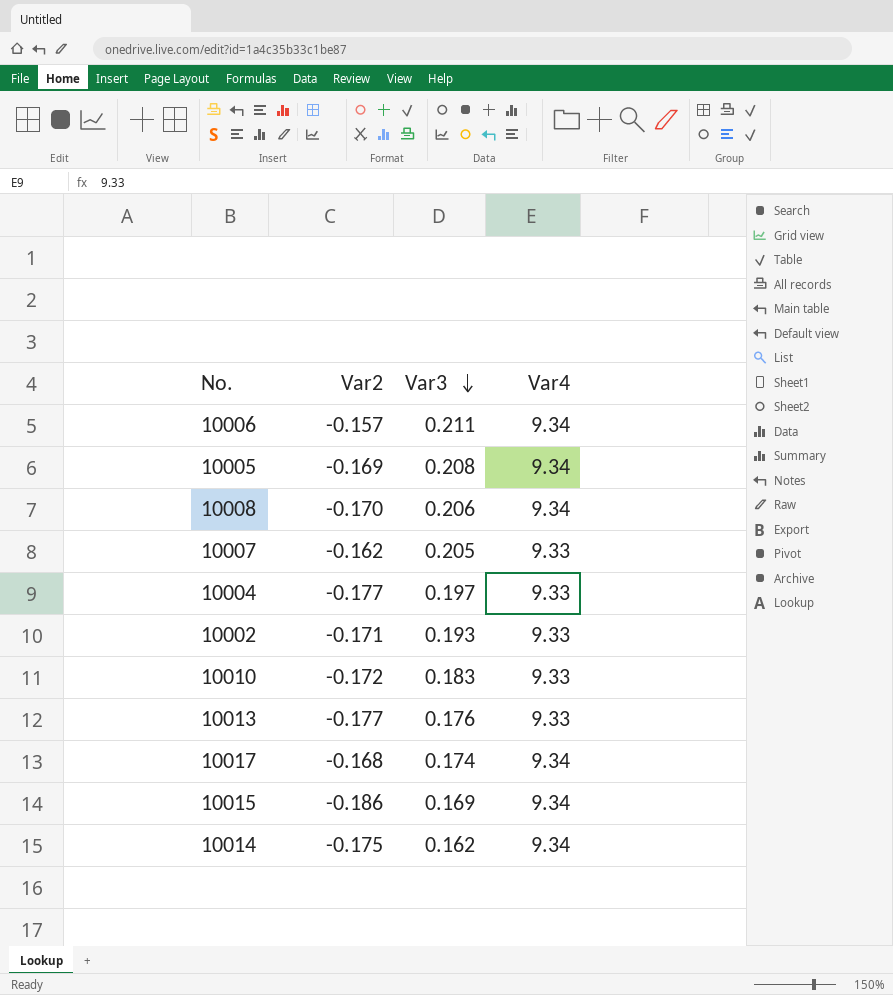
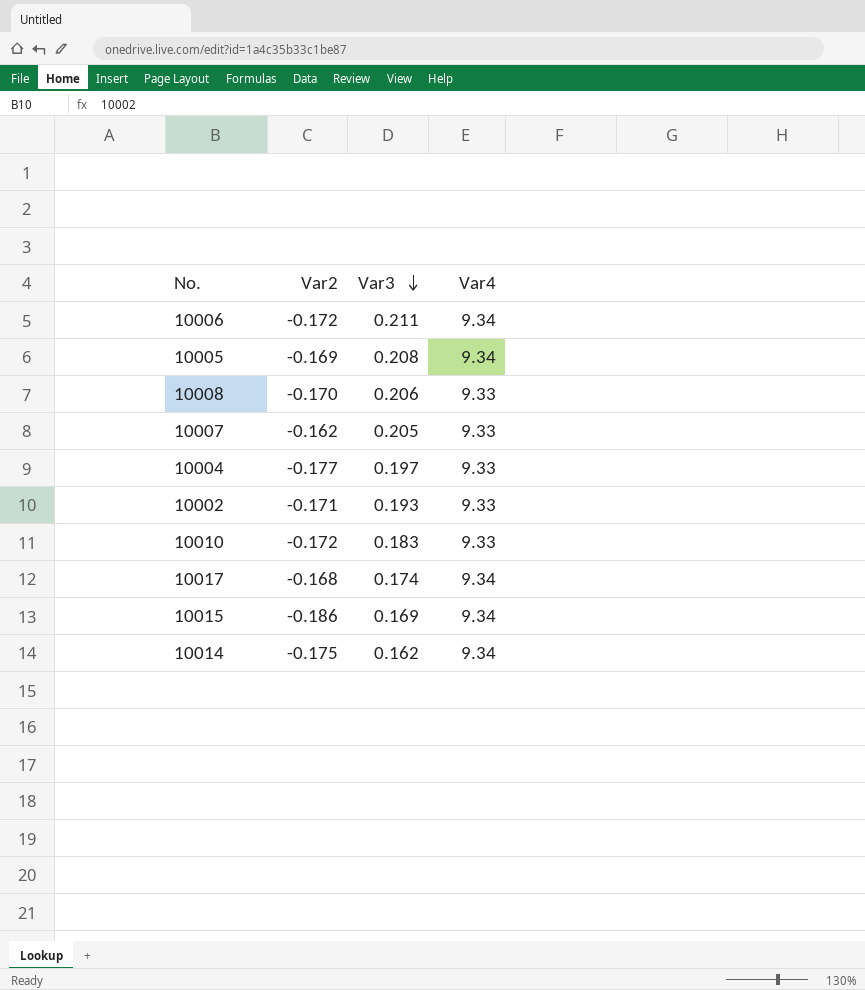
row 10013: -0.177 | 0.176 | 9.33 -> none
10006 | Var2: -0.157 -> -0.172
10008 | Var4: 9.34 -> 9.33

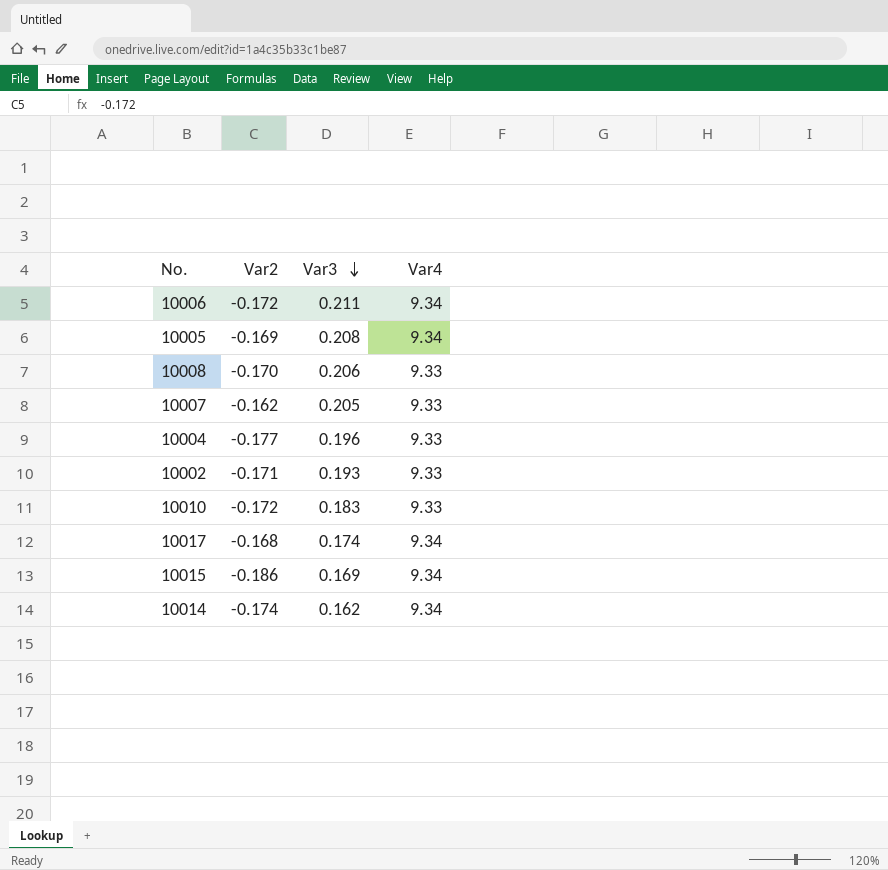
10004 | Var3: 0.197 -> 0.196
10014 | Var2: -0.175 -> -0.174

